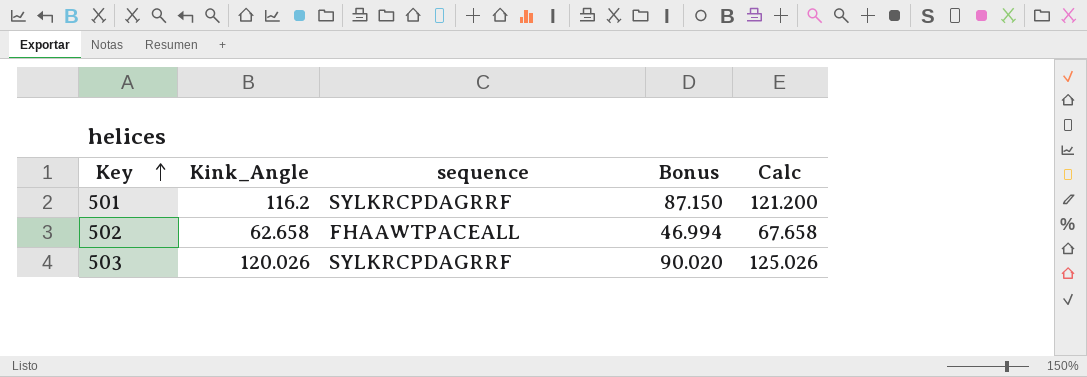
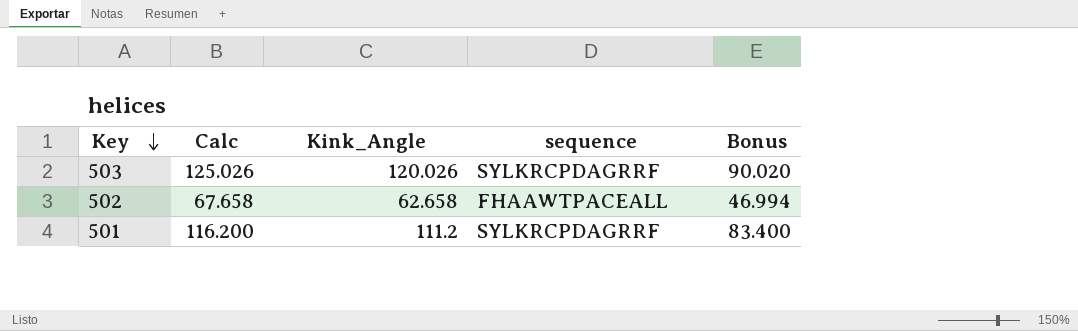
row order: Key ascending -> Key descending
column Calc | position: 5 -> 2
501 | Calc: 121.200 -> 116.200
501 | Kink_Angle: 116.2 -> 111.2
501 | Bonus: 87.150 -> 83.400

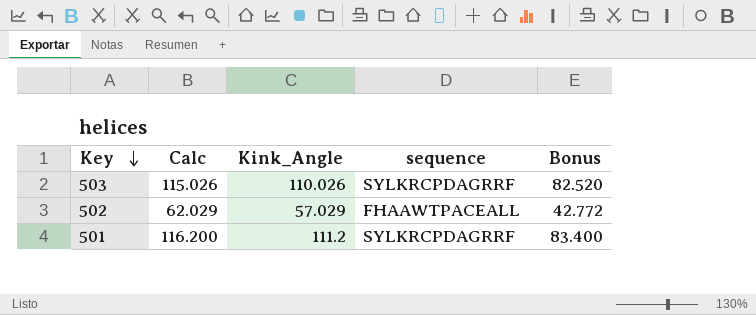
503 | Calc: 125.026 -> 115.026
503 | Kink_Angle: 120.026 -> 110.026
503 | Bonus: 90.020 -> 82.520
502 | Calc: 67.658 -> 62.029
502 | Kink_Angle: 62.658 -> 57.029
502 | Bonus: 46.994 -> 42.772

